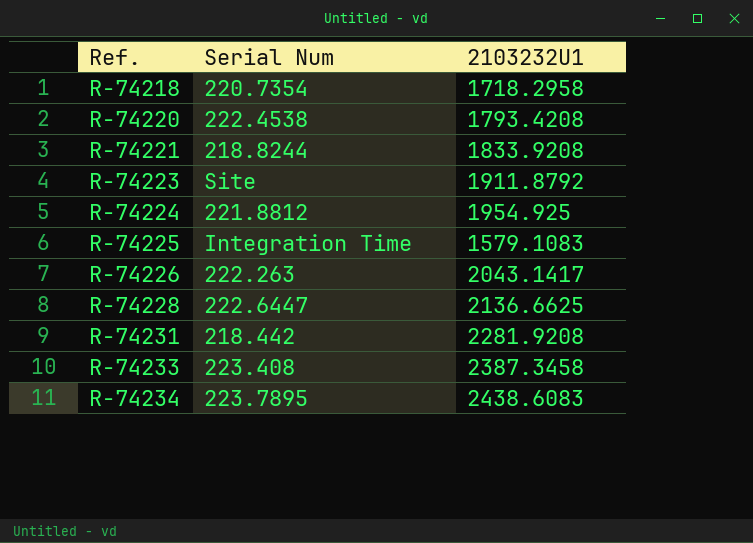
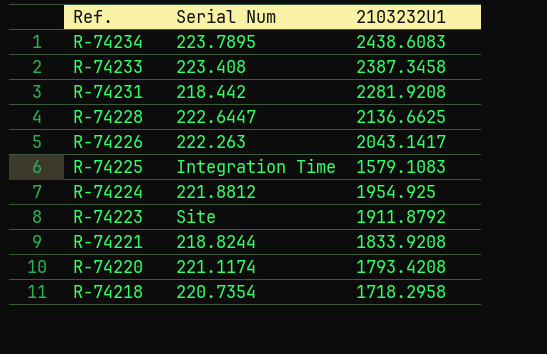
row order: Ref. ascending -> Ref. descending
R-74220 | Serial Num: 222.4538 -> 221.1174

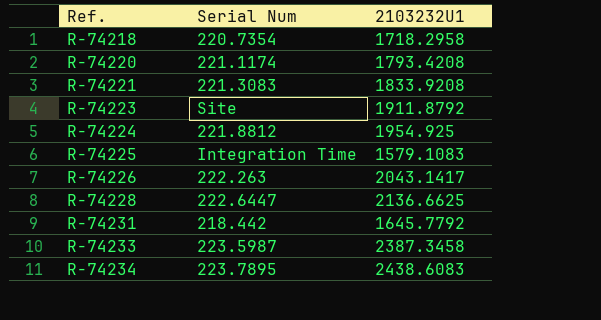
row order: Ref. descending -> Ref. ascending
R-74221 | Serial Num: 218.8244 -> 221.3083
R-74231 | 2103232U1: 2281.9208 -> 1645.7792
R-74233 | Serial Num: 223.408 -> 223.5987

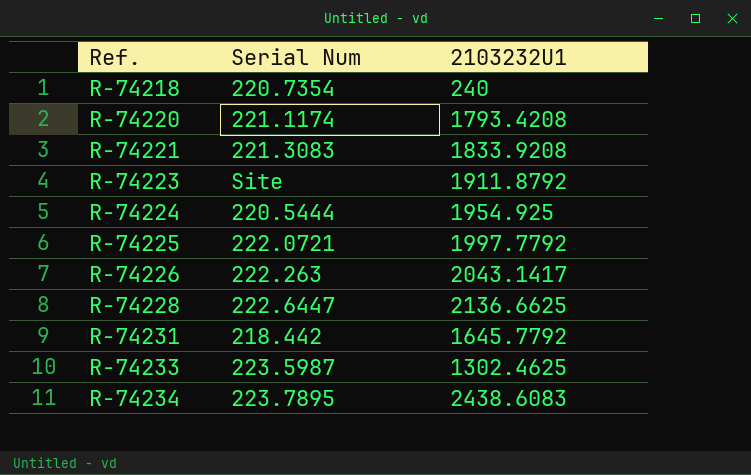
R-74218 | 2103232U1: 1718.2958 -> 240
R-74224 | Serial Num: 221.8812 -> 220.5444
R-74225 | Serial Num: Integration Time -> 222.0721
R-74225 | 2103232U1: 1579.1083 -> 1997.7792
R-74233 | 2103232U1: 2387.3458 -> 1302.4625

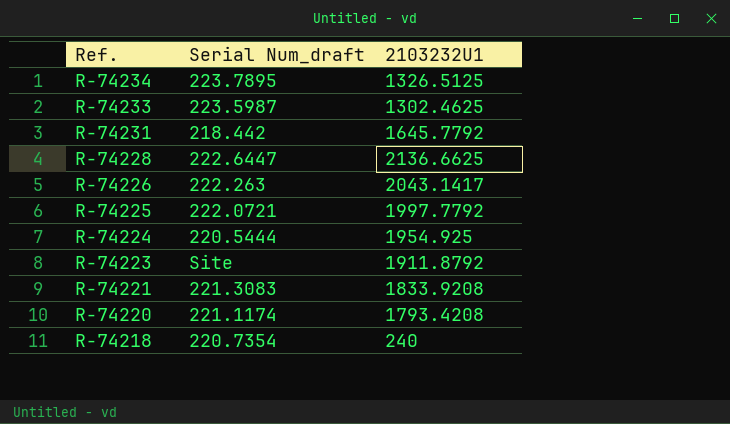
row order: Ref. ascending -> Ref. descending
column name: Serial Num -> Serial Num_draft
R-74234 | 2103232U1: 2438.6083 -> 1326.5125

